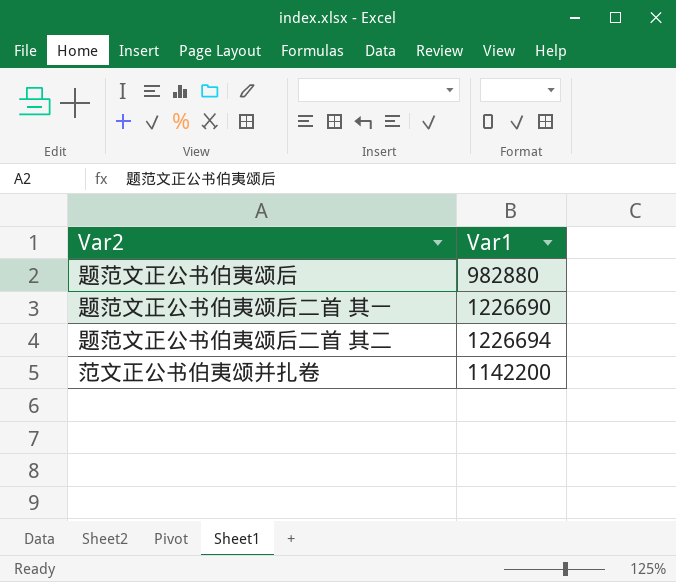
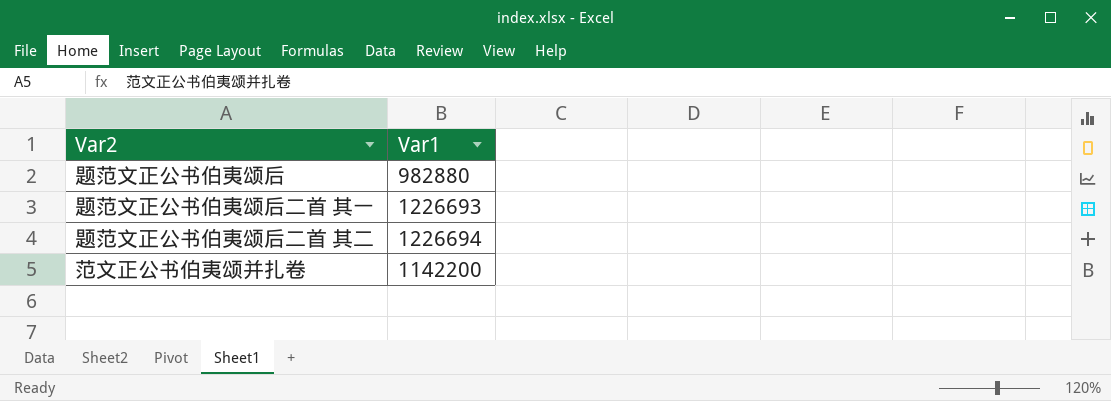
题范文正公书伯夷颂后二首 其一 | Var1: 1226690 -> 1226693

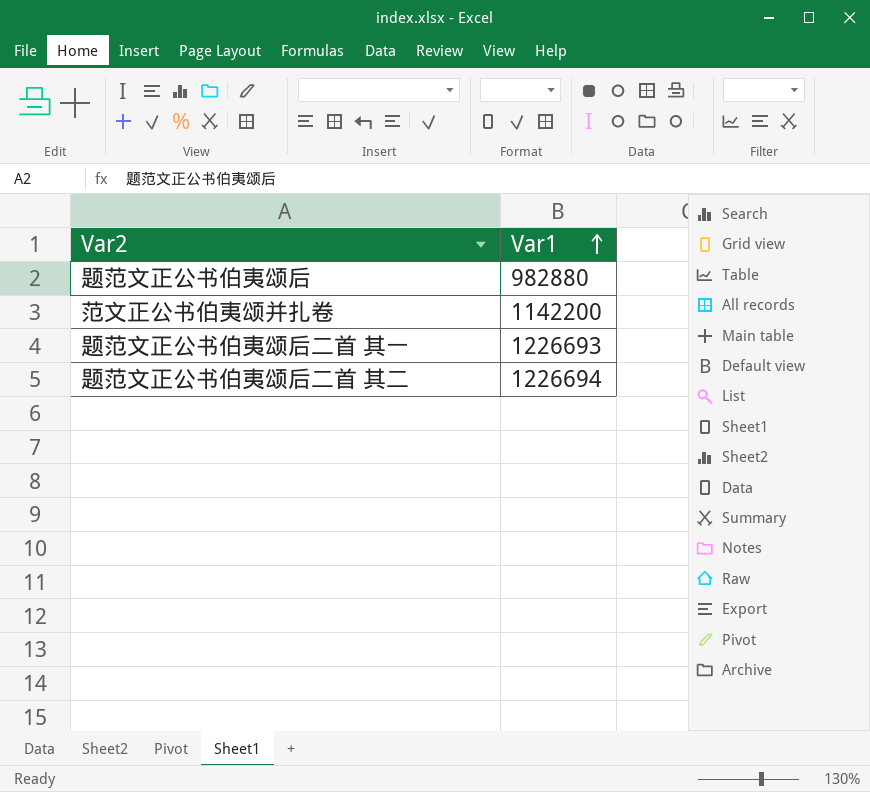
row order: none -> Var1 ascending

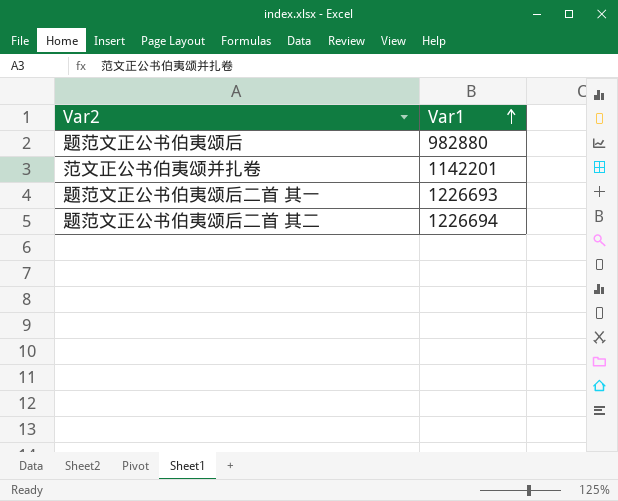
范文正公书伯夷颂并扎卷 | Var1: 1142200 -> 1142201

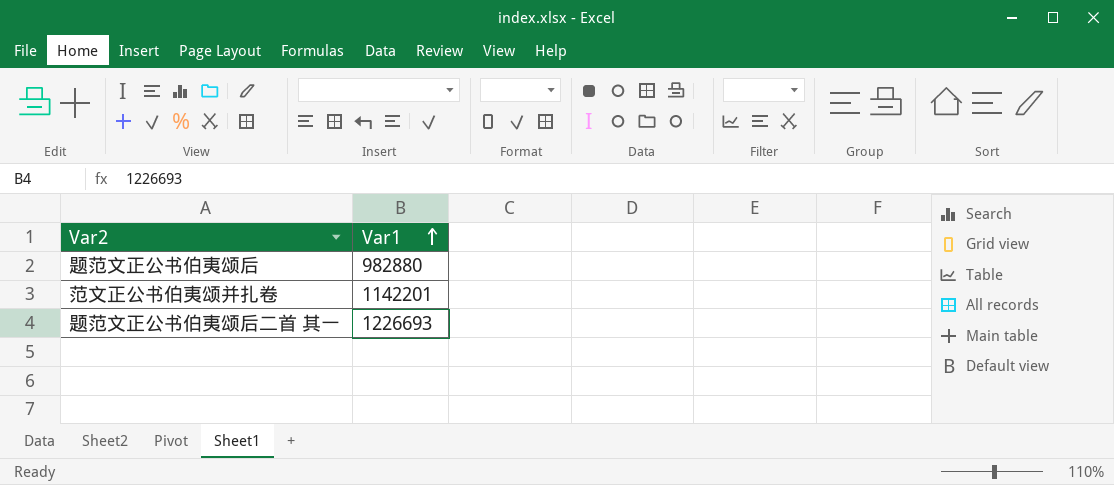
row 题范文正公书伯夷颂后二首 其二: 1226694 -> none

